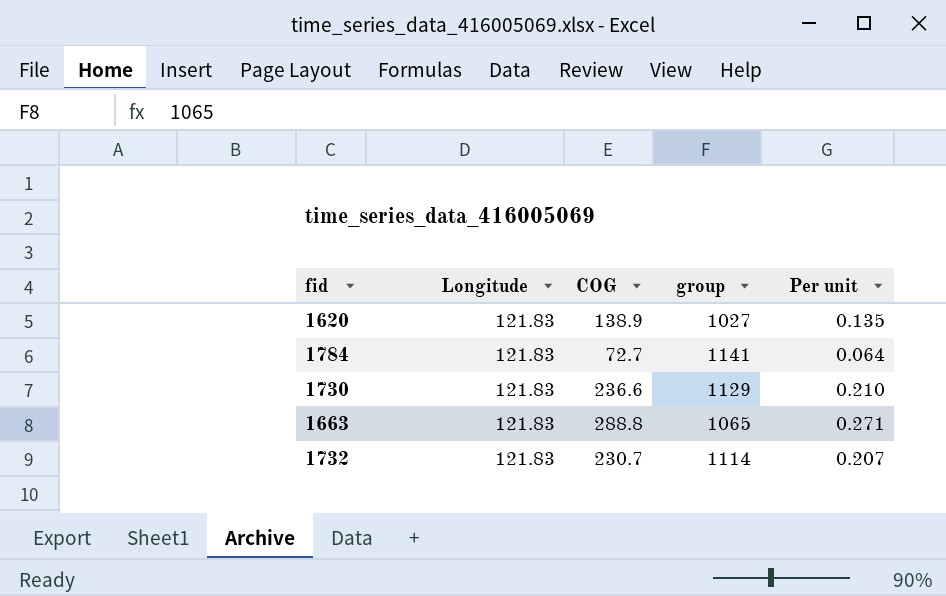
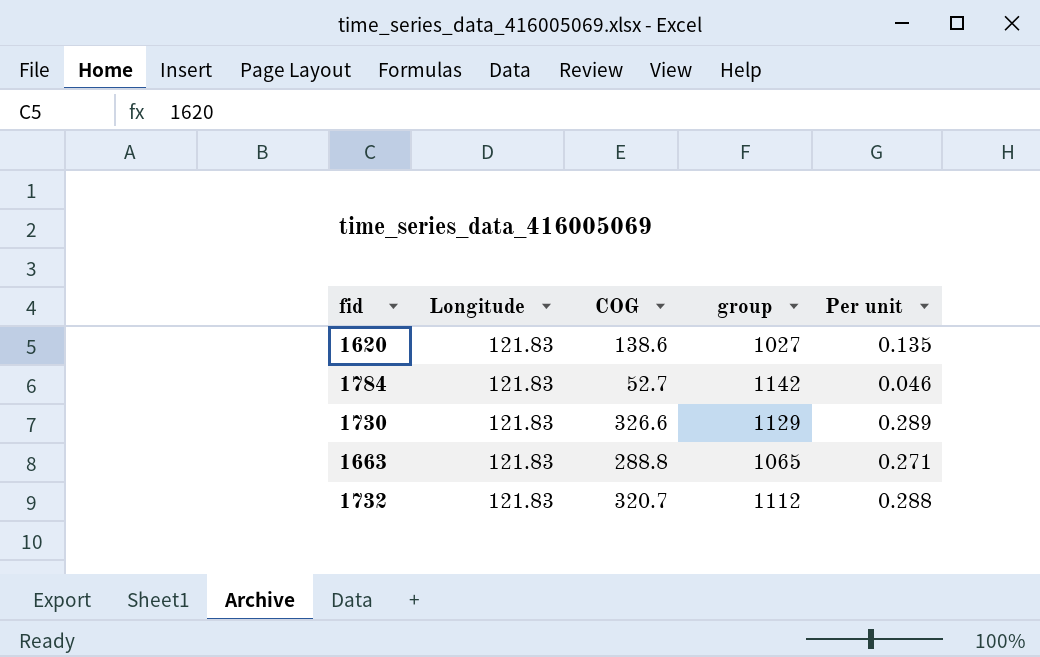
1620 | COG: 138.9 -> 138.6
1784 | COG: 72.7 -> 52.7
1784 | group: 1141 -> 1142
1784 | Per unit: 0.064 -> 0.046
1730 | COG: 236.6 -> 326.6
1730 | Per unit: 0.210 -> 0.289
1732 | COG: 230.7 -> 320.7
1732 | group: 1114 -> 1112
1732 | Per unit: 0.207 -> 0.288

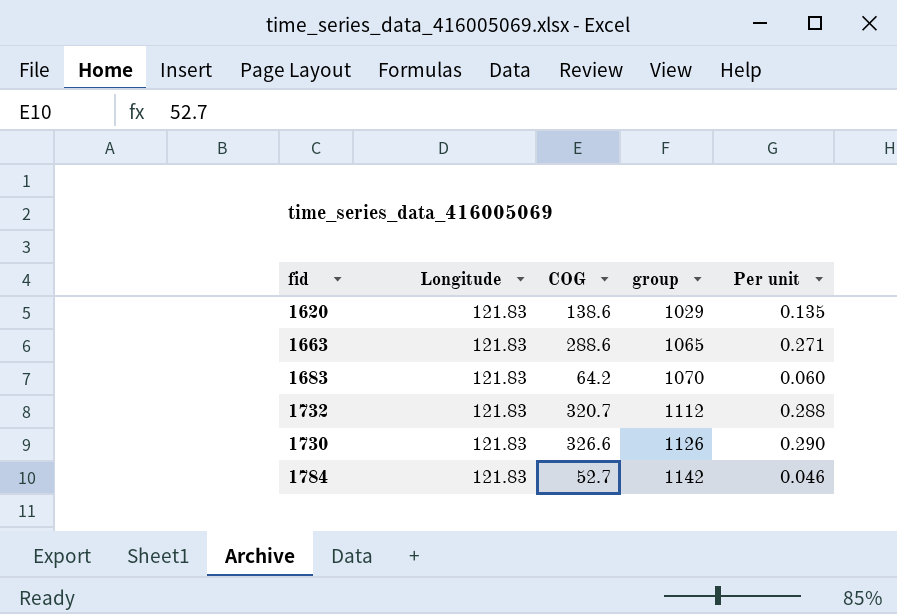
row order: none -> group ascending
1620 | group: 1027 -> 1029
1663 | COG: 288.8 -> 288.6
row 1683: none -> 121.83 | 64.2 | 1070 | 0.060
1730 | group: 1129 -> 1126
1730 | Per unit: 0.289 -> 0.290

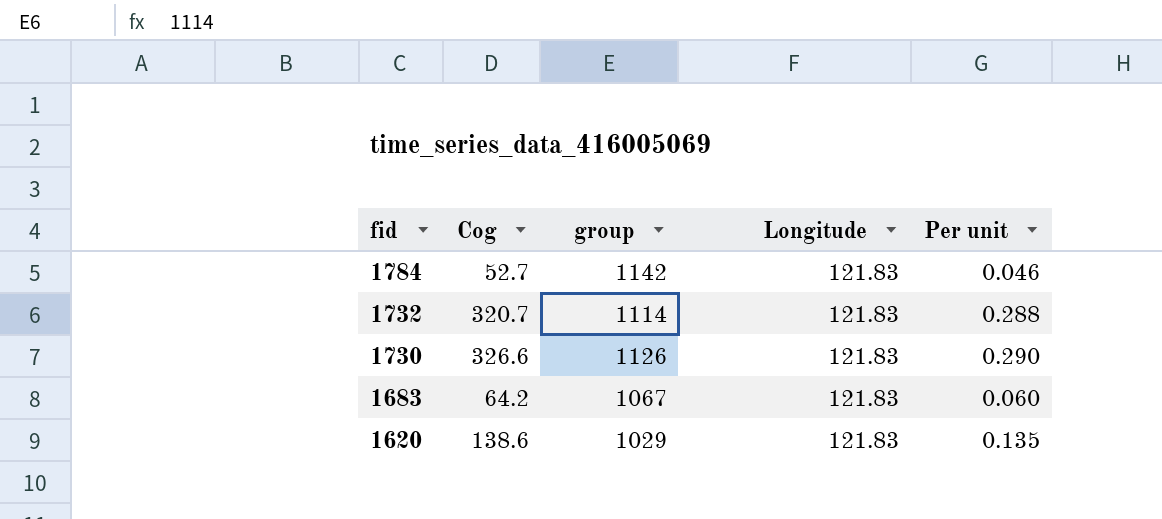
row order: group ascending -> fid descending
column name: COG -> Cog
column Longitude | position: 2 -> 4
row 1663: 121.83 | 288.6 | 1065 | 0.271 -> none
1732 | group: 1112 -> 1114
1683 | group: 1070 -> 1067

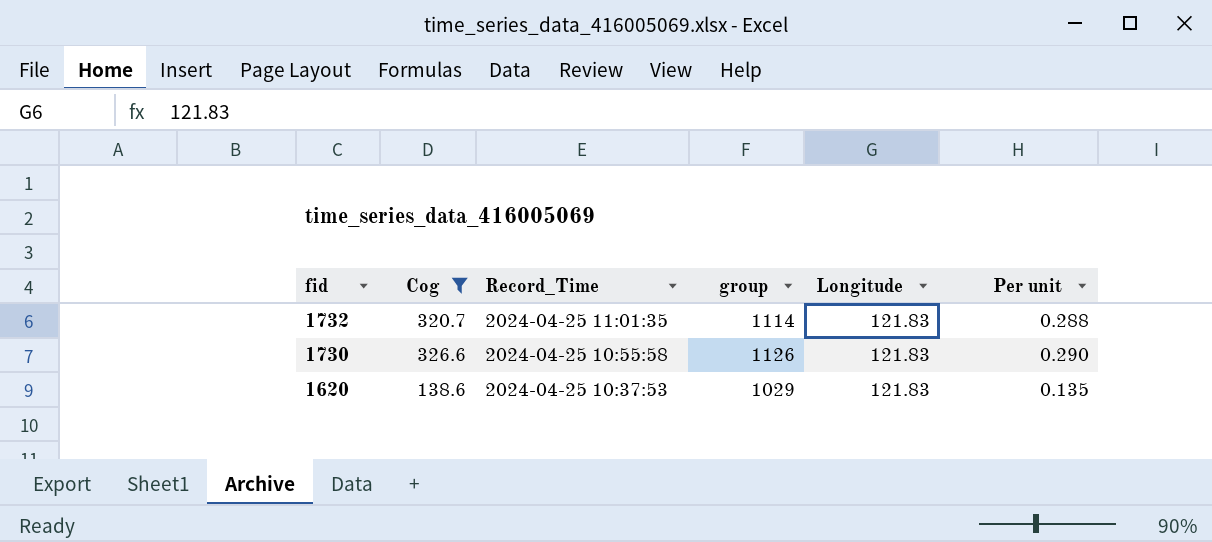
filter: none -> Cog >= 138.6
column Record_Time | position: none -> 3

